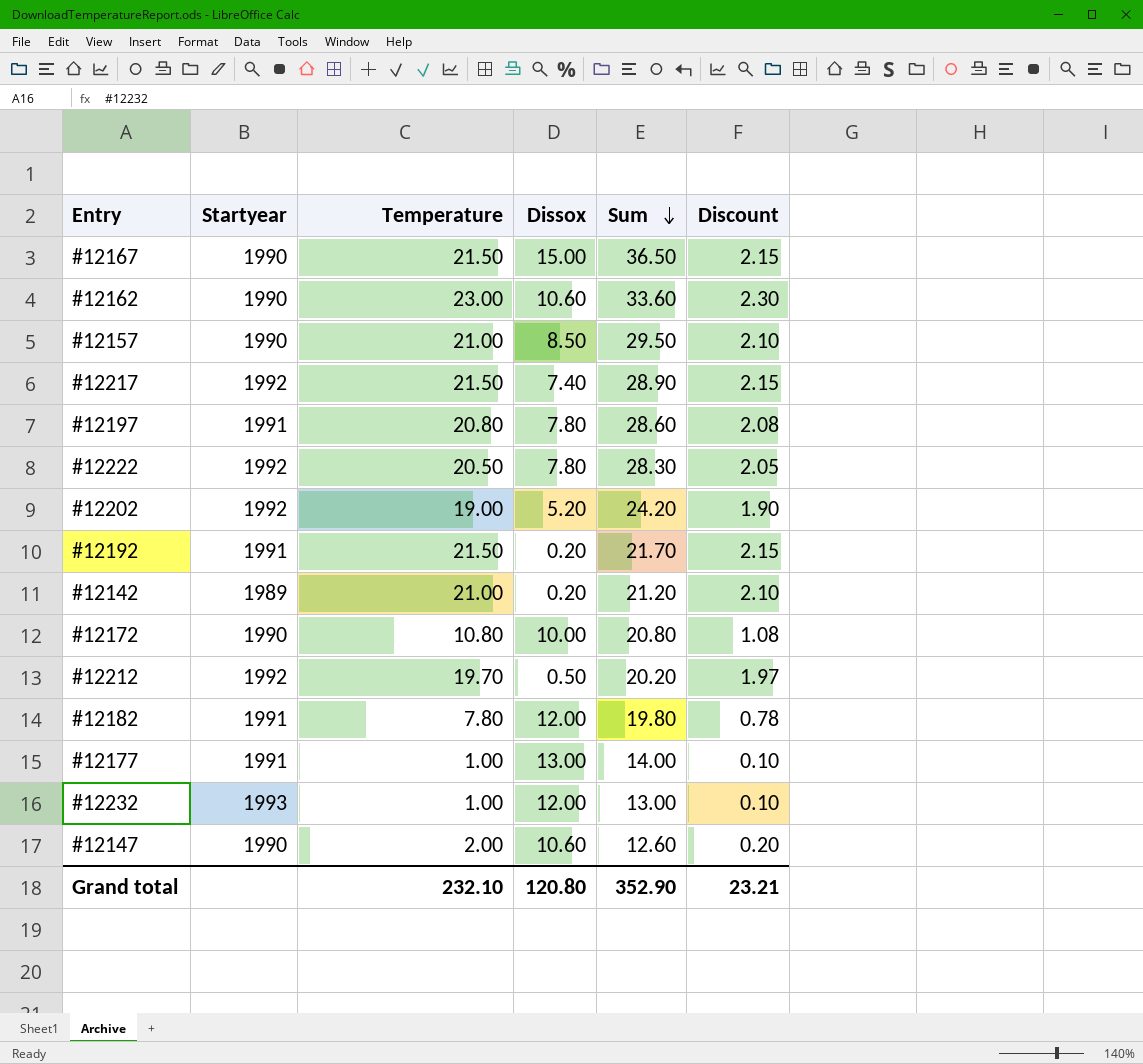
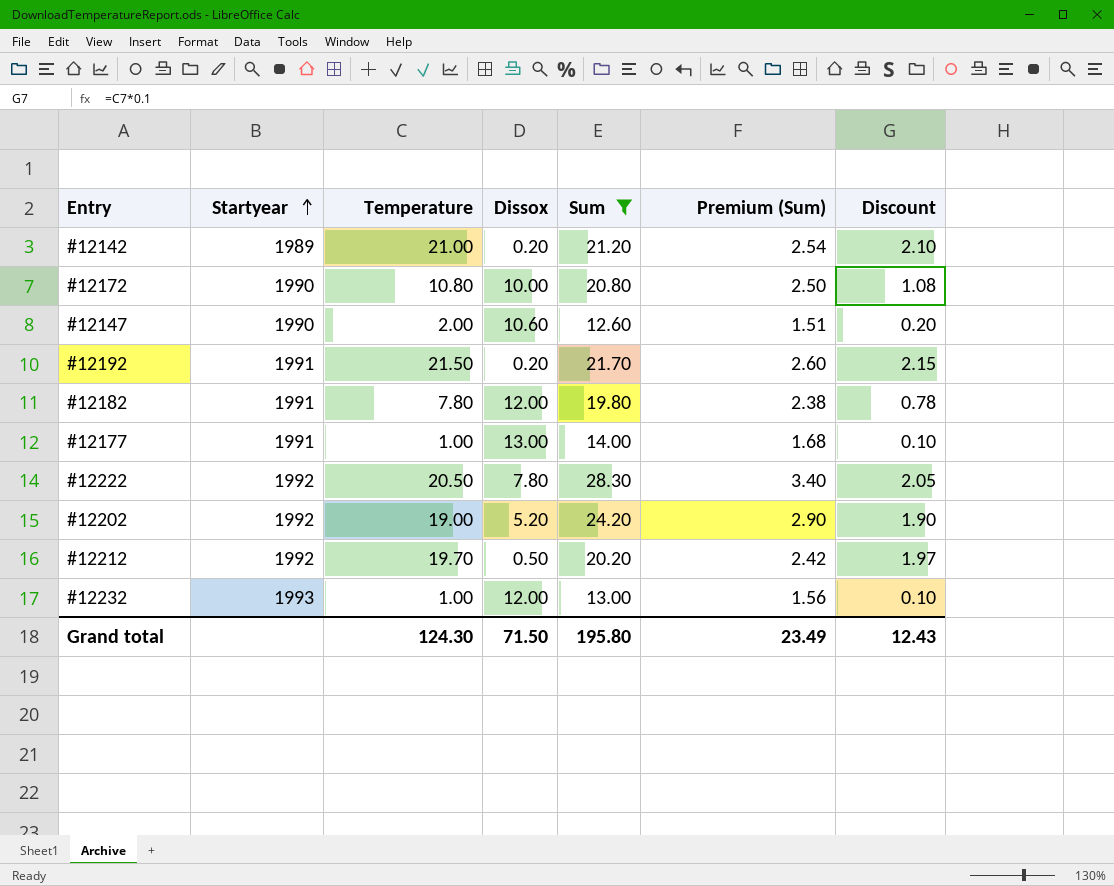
filter: none -> Sum <= 28.30
row order: Sum descending -> Startyear ascending
column Premium (Sum) | formula: none -> [Sum] * 0.12
Grand total | Temperature: 232.10 -> 124.30
Grand total | Dissox: 120.80 -> 71.50
Grand total | Sum: 352.90 -> 195.80
Grand total | Discount: 23.21 -> 12.43

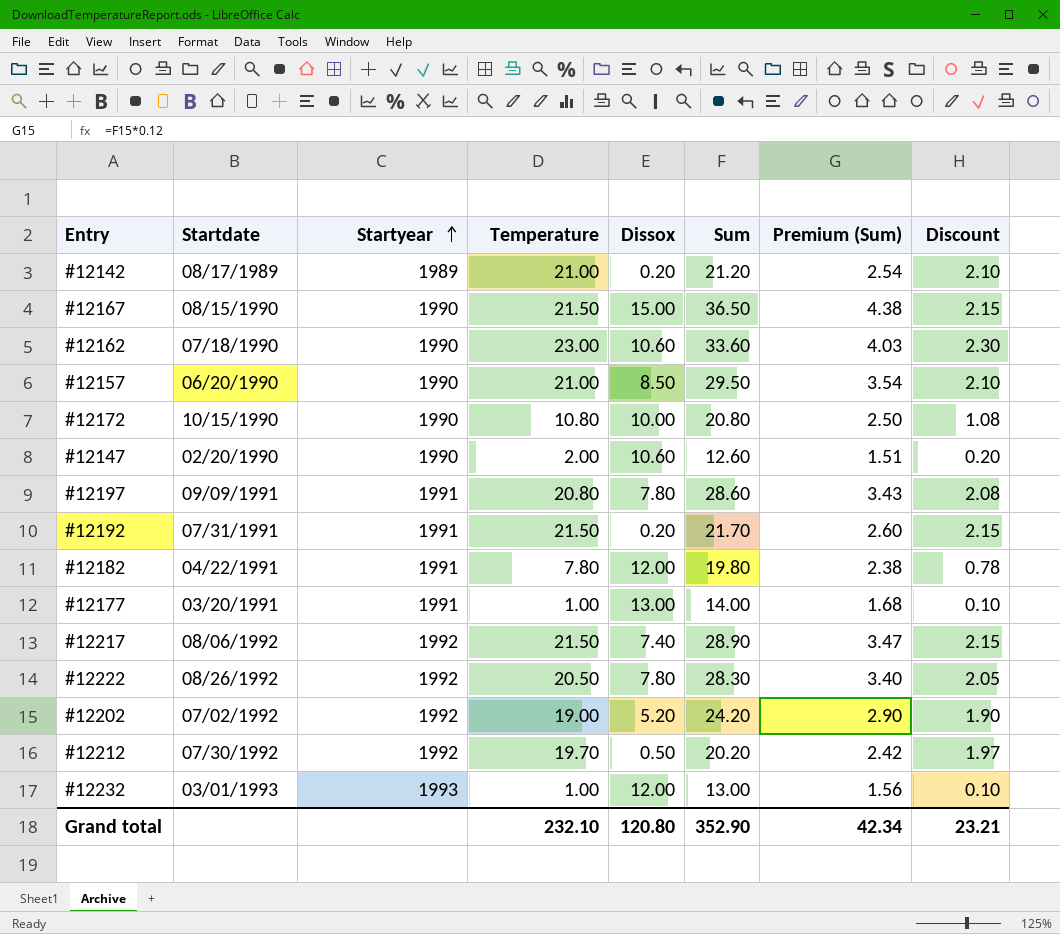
filter: Sum <= 28.30 -> none
column Startdate | position: none -> 2
Grand total | Temperature: 124.30 -> 232.10
Grand total | Dissox: 71.50 -> 120.80
Grand total | Sum: 195.80 -> 352.90
Grand total | Premium (Sum): 23.49 -> 42.34
Grand total | Discount: 12.43 -> 23.21

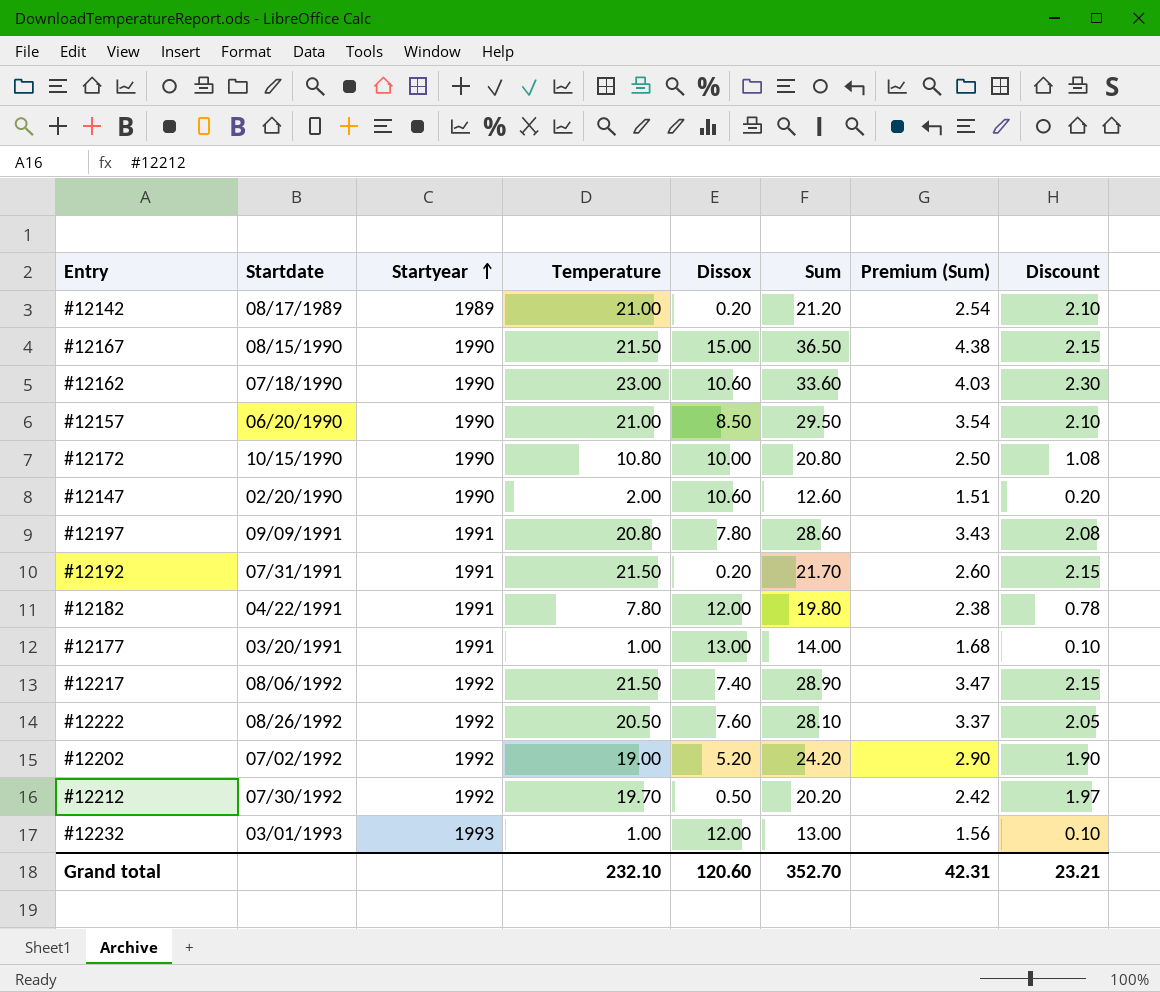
#12222 | Dissox: 7.80 -> 7.60
#12222 | Sum: 28.30 -> 28.10
#12222 | Premium (Sum): 3.40 -> 3.37
Grand total | Dissox: 120.80 -> 120.60
Grand total | Sum: 352.90 -> 352.70
Grand total | Premium (Sum): 42.34 -> 42.31

